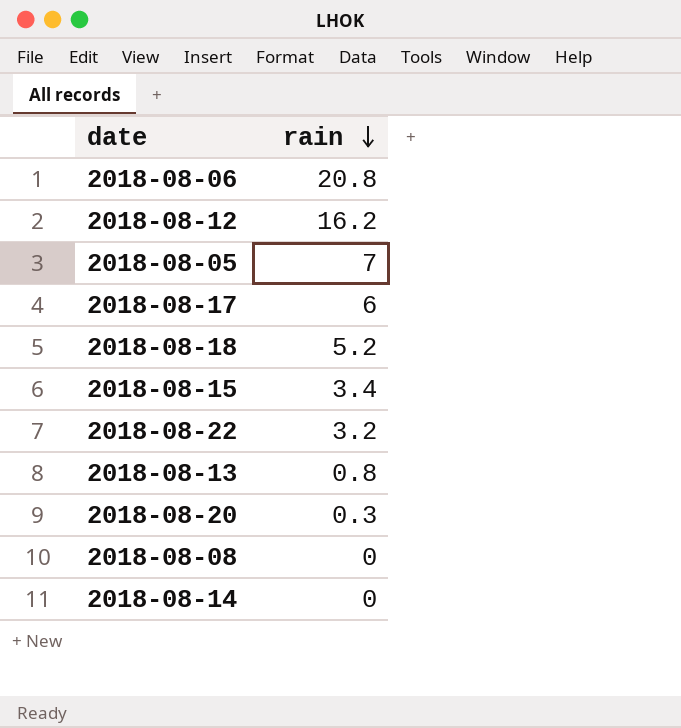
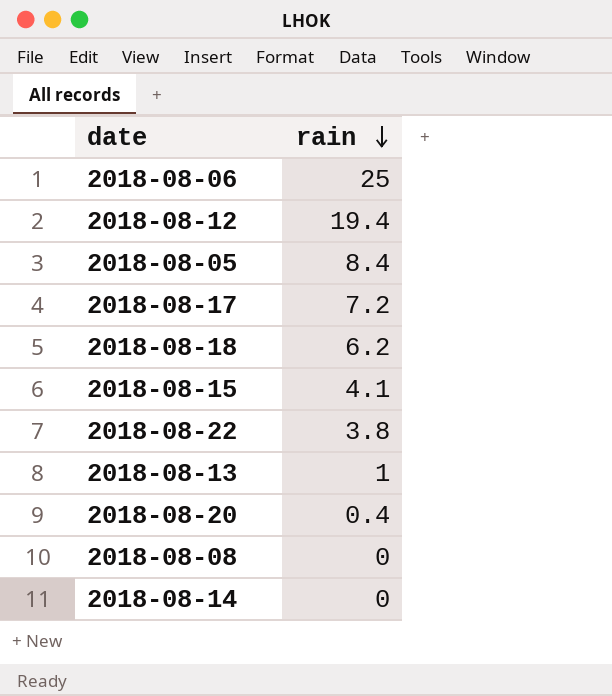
2018-08-06 | rain: 20.8 -> 25
2018-08-12 | rain: 16.2 -> 19.4
2018-08-05 | rain: 7 -> 8.4
2018-08-17 | rain: 6 -> 7.2
2018-08-18 | rain: 5.2 -> 6.2
2018-08-15 | rain: 3.4 -> 4.1
2018-08-22 | rain: 3.2 -> 3.8
2018-08-13 | rain: 0.8 -> 1
2018-08-20 | rain: 0.3 -> 0.4

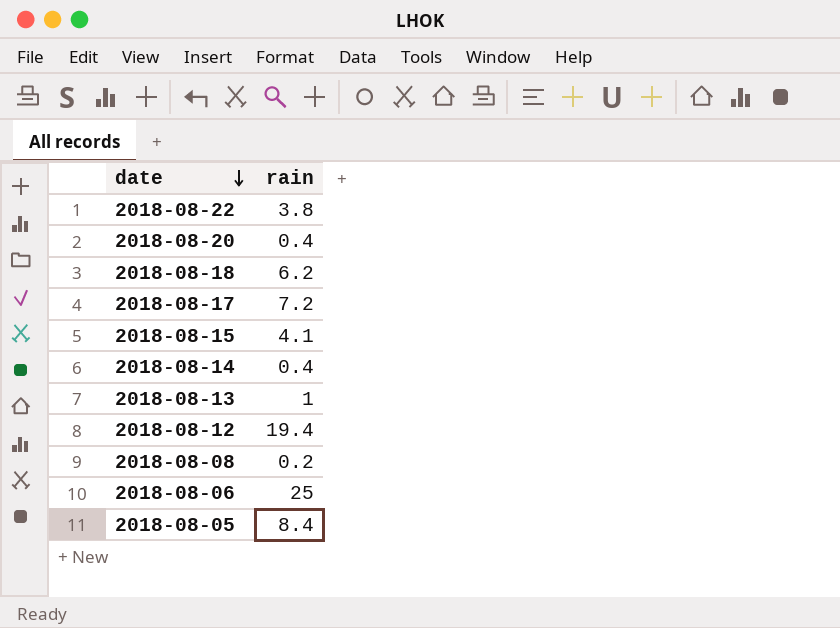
row order: rain descending -> date descending
2018-08-14 | rain: 0 -> 0.4
2018-08-08 | rain: 0 -> 0.2

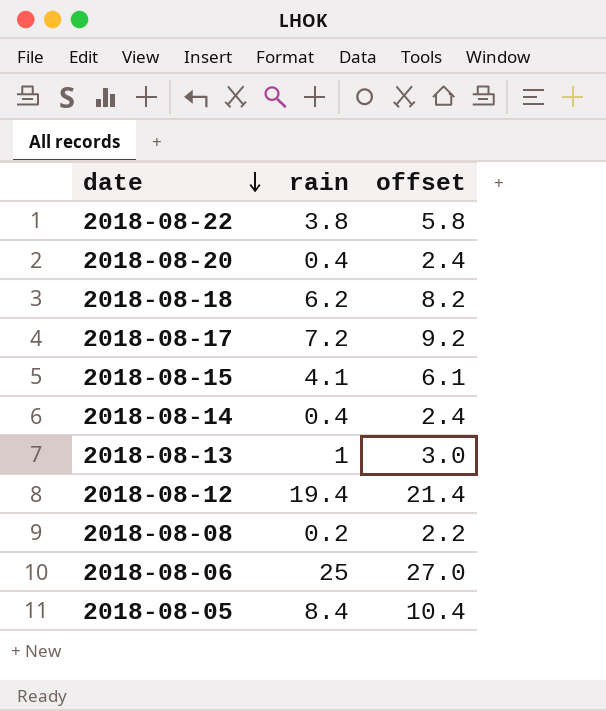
column offset | formula: none -> [rain] + 2

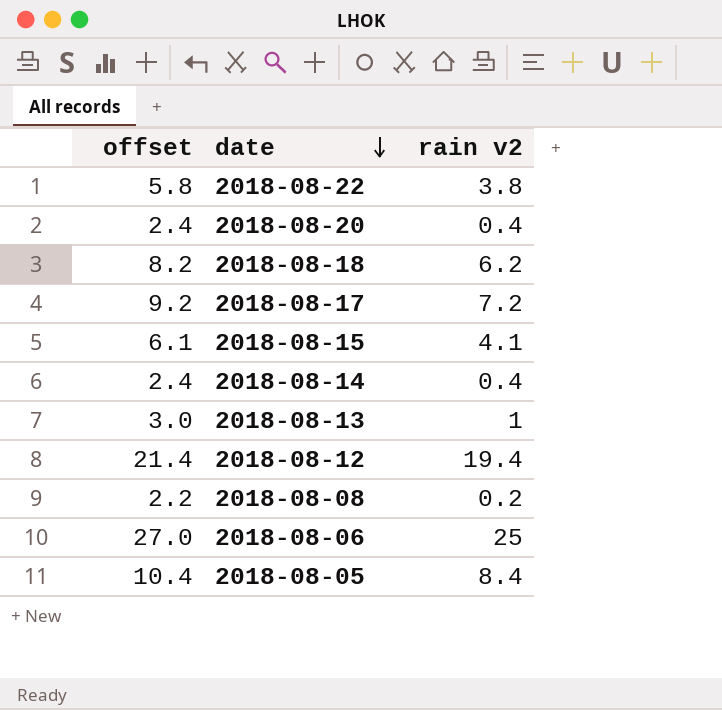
column offset | position: 3 -> 1
column name: rain -> rain v2

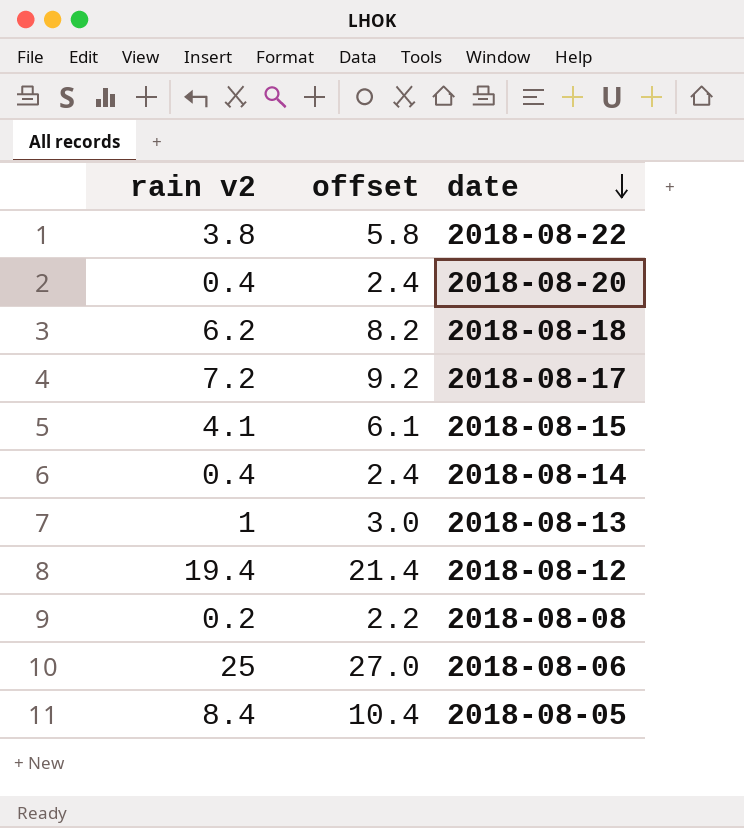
column rain v2 | position: 3 -> 1

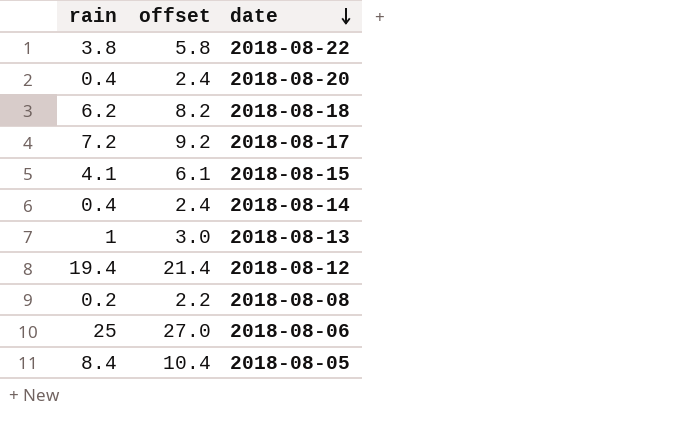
column name: rain v2 -> rain

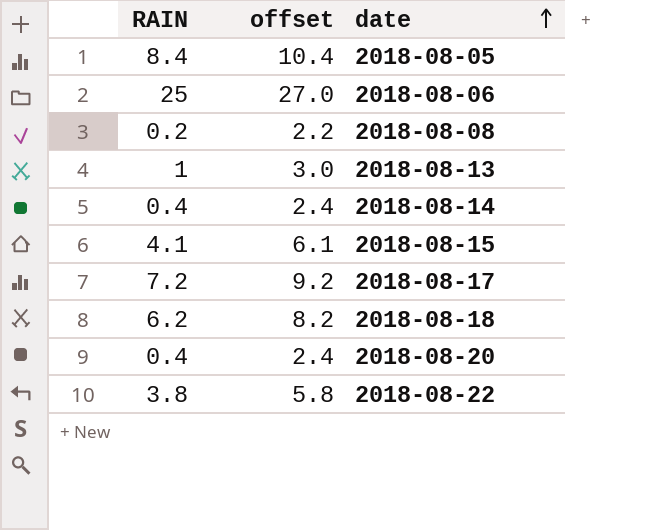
row order: date descending -> date ascending
column name: rain -> RAIN
row 2018-08-12: 19.4 | 21.4 -> none

